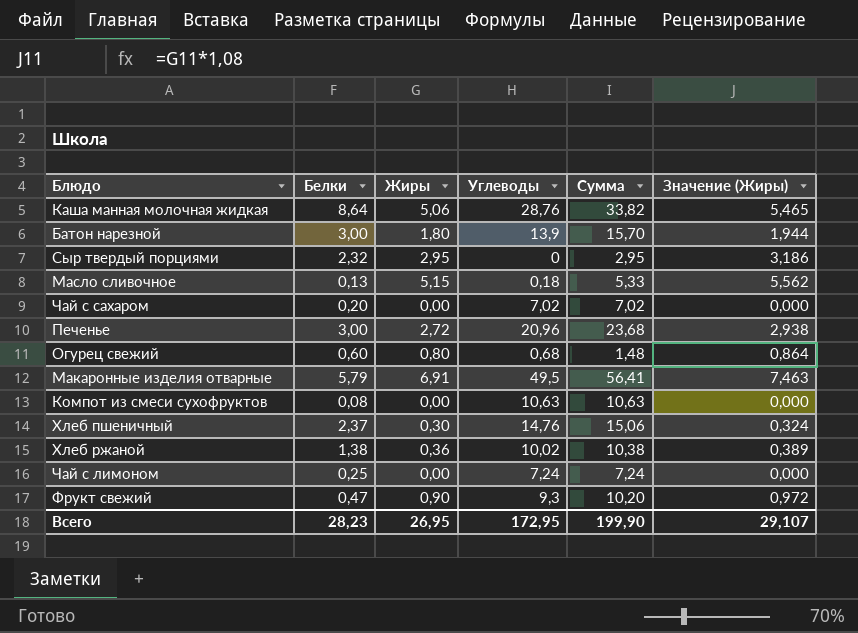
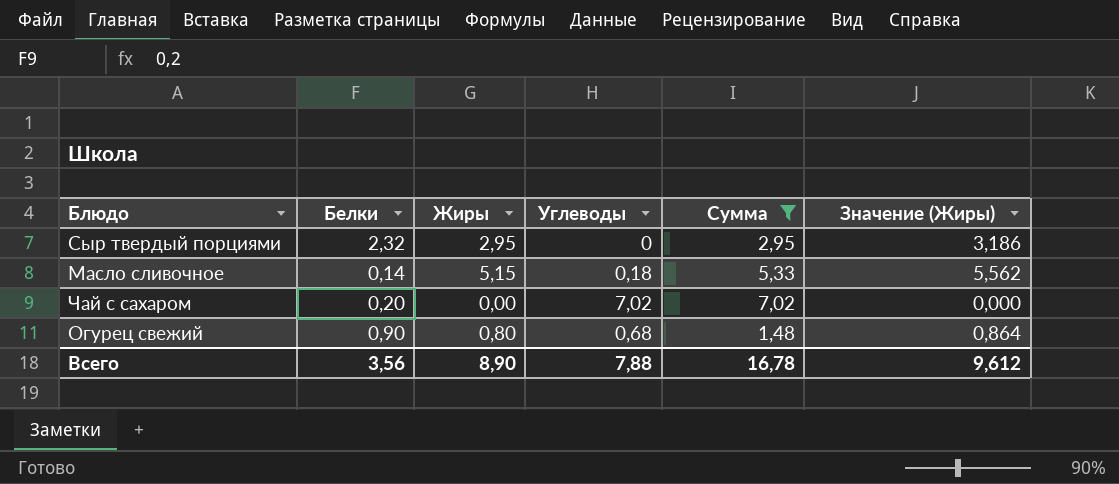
filter: none -> Сумма <= 7,02
Масло сливочное | Белки: 0,13 -> 0,14
Огурец свежий | Белки: 0,60 -> 0,90
Всего | Белки: 28,23 -> 3,56
Всего | Жиры: 26,95 -> 8,90
Всего | Углеводы: 172,95 -> 7,88
Всего | Сумма: 199,90 -> 16,78
Всего | Значение (Жиры): 29,107 -> 9,612

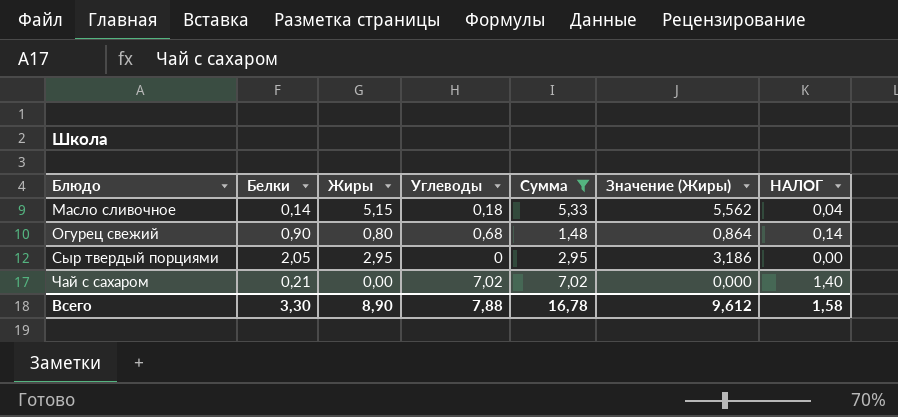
row order: none -> Блюдо ascending
column НАЛОГ | formula: none -> [Углеводы] * 0,2
Сыр твердый порциями | Белки: 2,32 -> 2,05
Чай с сахаром | Белки: 0,20 -> 0,21
Всего | Белки: 3,56 -> 3,30

